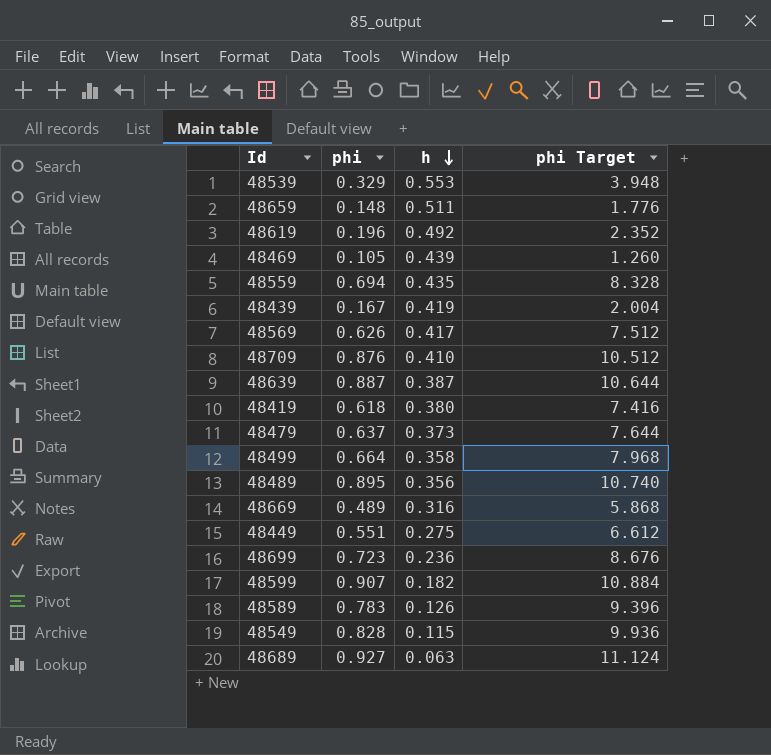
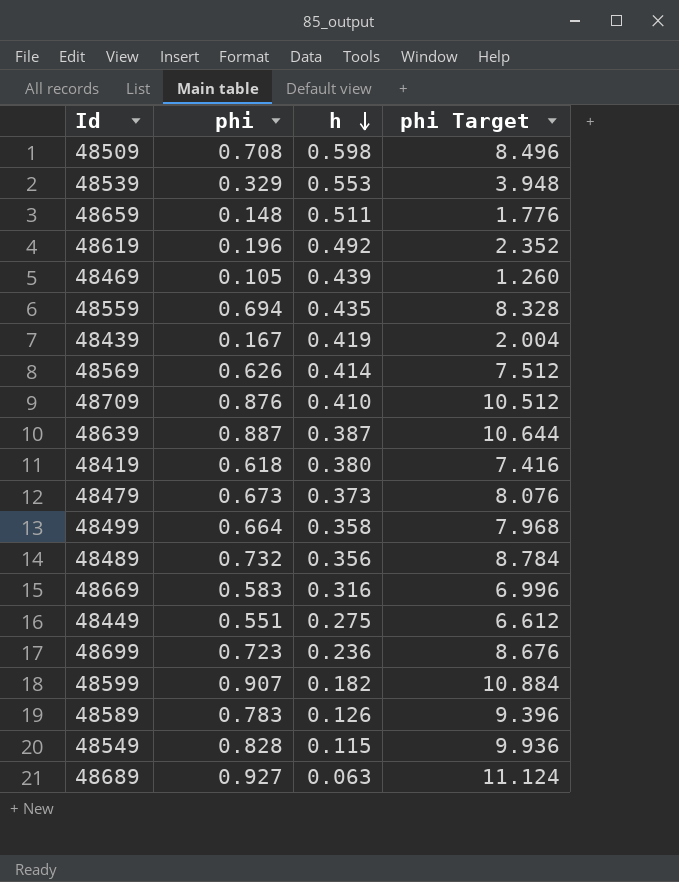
row 48509: none -> 0.708 | 0.598 | 8.496
48569 | h: 0.417 -> 0.414
48479 | phi: 0.637 -> 0.673
48479 | phi Target: 7.644 -> 8.076
48489 | phi: 0.895 -> 0.732
48489 | phi Target: 10.740 -> 8.784
48669 | phi: 0.489 -> 0.583
48669 | phi Target: 5.868 -> 6.996

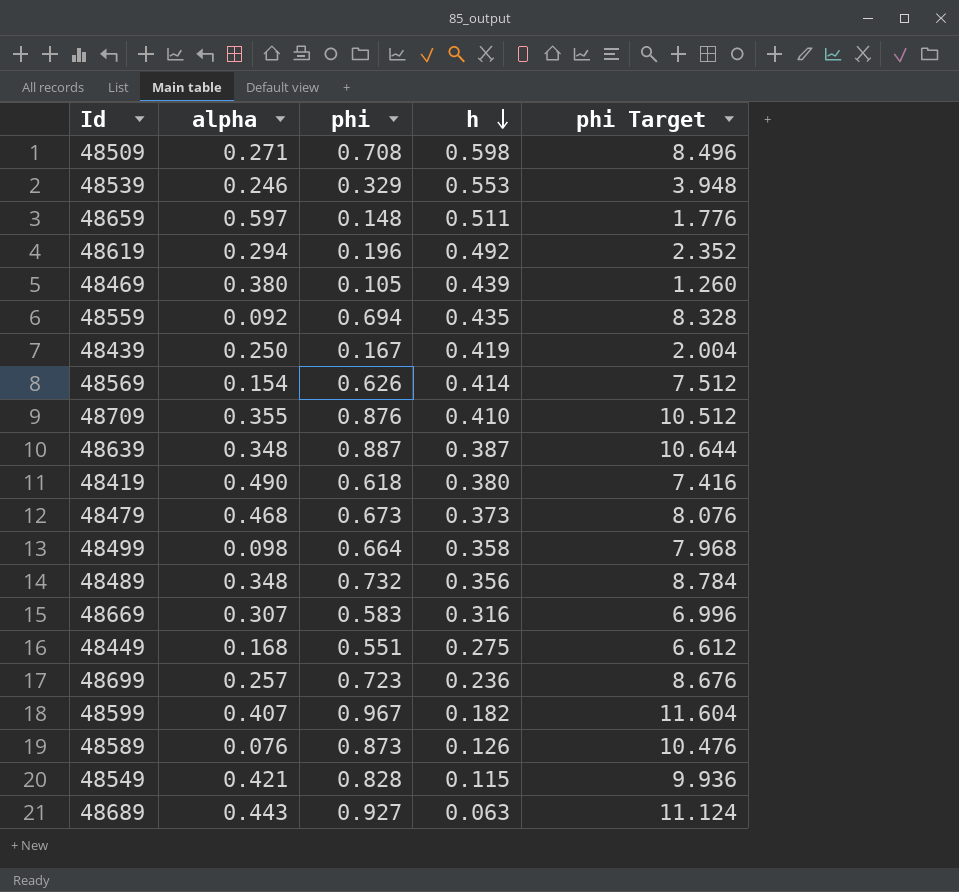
column alpha | position: none -> 2
48599 | phi: 0.907 -> 0.967
48599 | phi Target: 10.884 -> 11.604
48589 | phi: 0.783 -> 0.873
48589 | phi Target: 9.396 -> 10.476

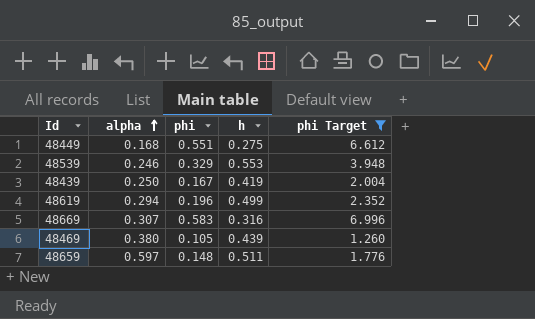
filter: none -> phi Target <= 6.996
row order: h descending -> alpha ascending
48619 | h: 0.492 -> 0.499

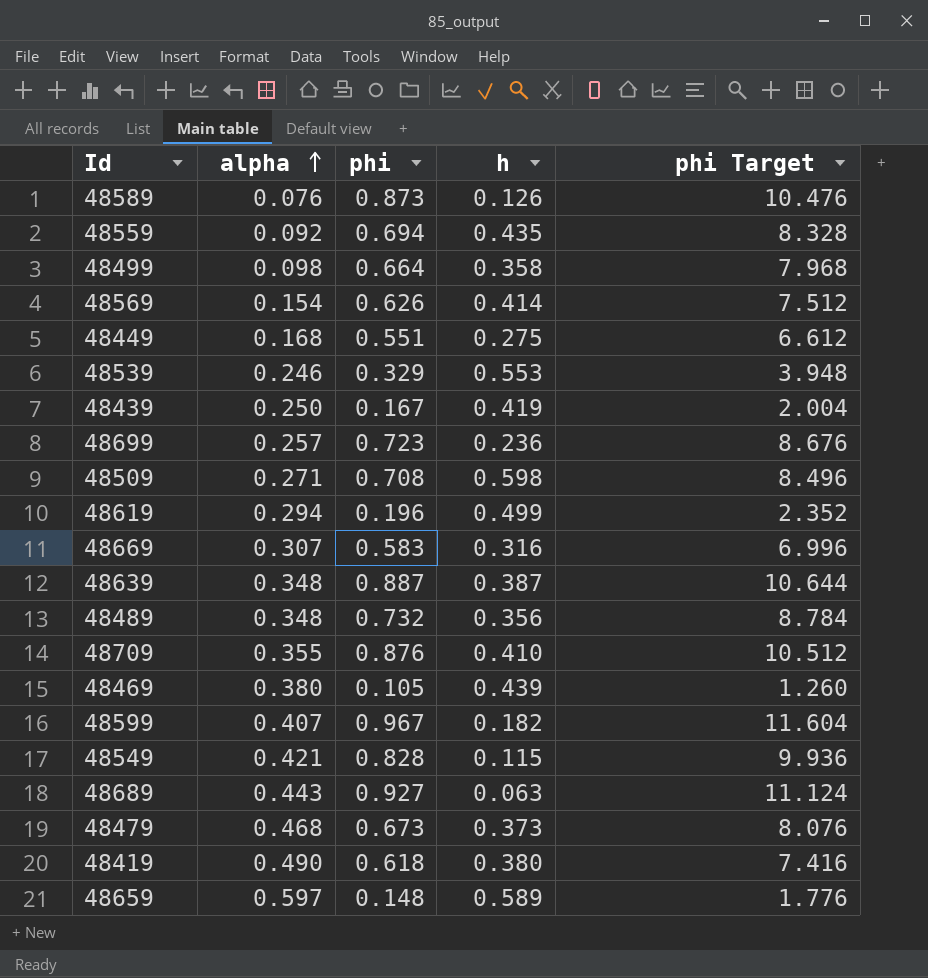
filter: phi Target <= 6.996 -> none
48659 | h: 0.511 -> 0.589

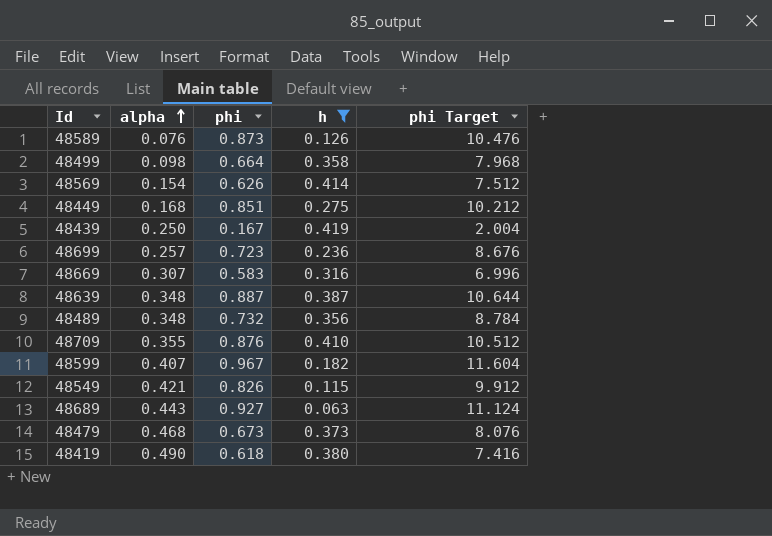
filter: none -> h <= 0.419
48449 | phi: 0.551 -> 0.851
48449 | phi Target: 6.612 -> 10.212
48549 | phi: 0.828 -> 0.826
48549 | phi Target: 9.936 -> 9.912

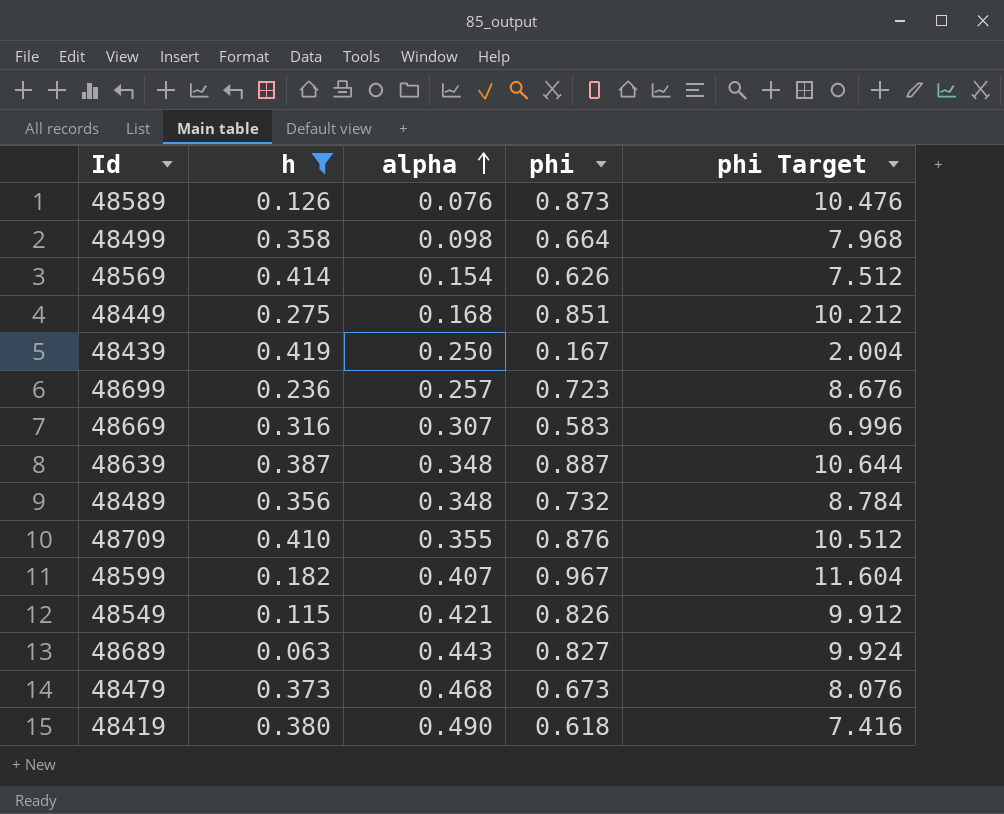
column h | position: 4 -> 2
48689 | phi: 0.927 -> 0.827
48689 | phi Target: 11.124 -> 9.924

